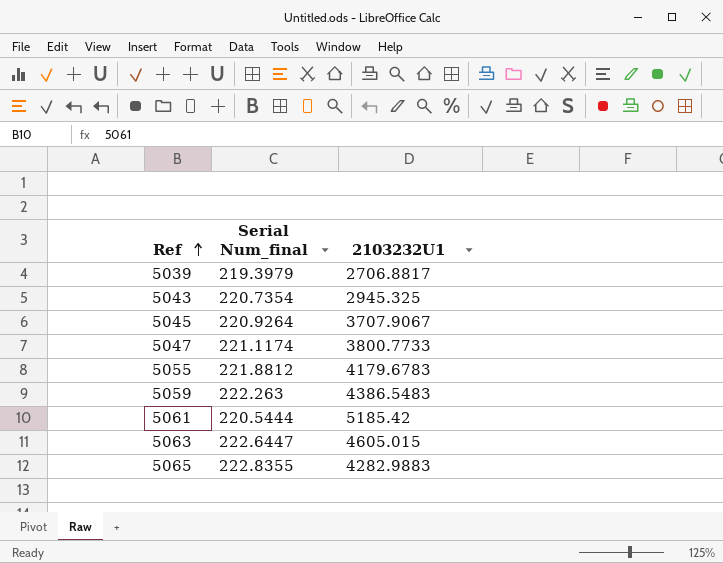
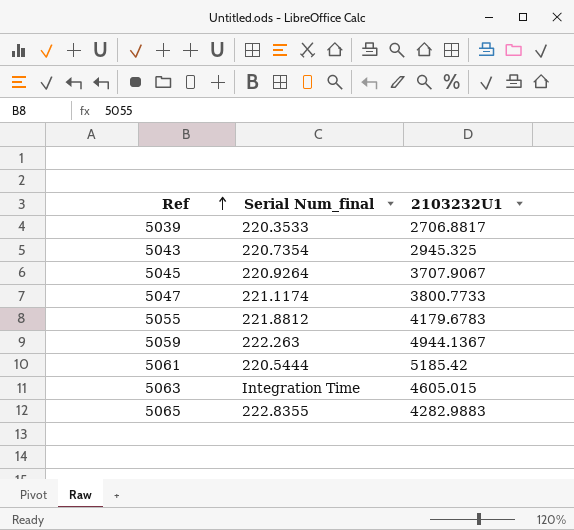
5039 | Serial Num_final: 219.3979 -> 220.3533
5059 | 2103232U1: 4386.5483 -> 4944.1367
5063 | Serial Num_final: 222.6447 -> Integration Time

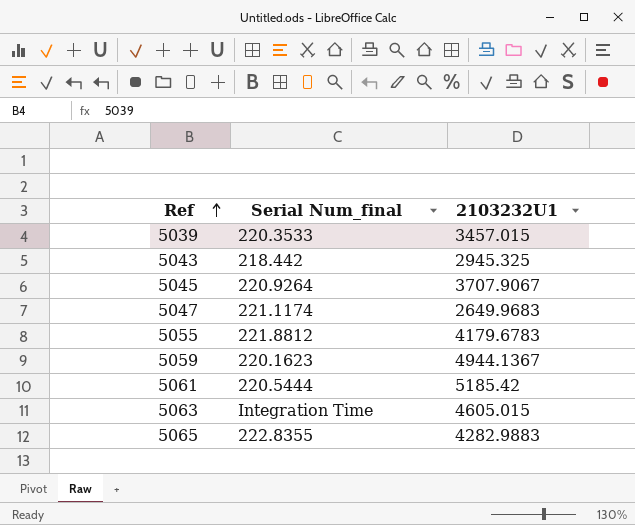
5039 | 2103232U1: 2706.8817 -> 3457.015
5043 | Serial Num_final: 220.7354 -> 218.442
5047 | 2103232U1: 3800.7733 -> 2649.9683
5059 | Serial Num_final: 222.263 -> 220.1623

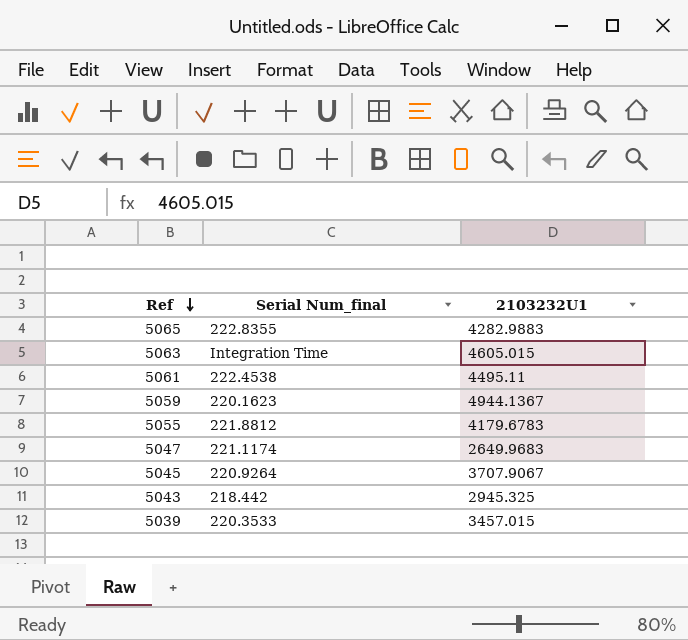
row order: Ref ascending -> Ref descending
5061 | Serial Num_final: 220.5444 -> 222.4538
5061 | 2103232U1: 5185.42 -> 4495.11

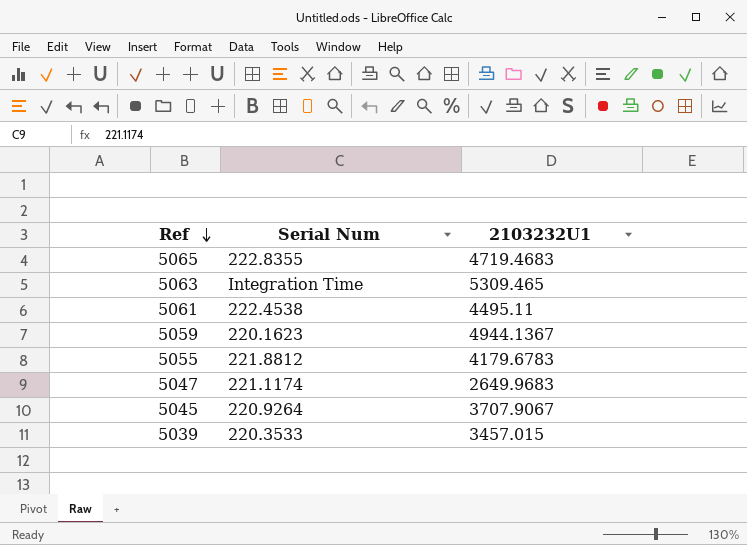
column name: Serial Num_final -> Serial Num
row 5043: 218.442 | 2945.325 -> none
5065 | 2103232U1: 4282.9883 -> 4719.4683
5063 | 2103232U1: 4605.015 -> 5309.465

